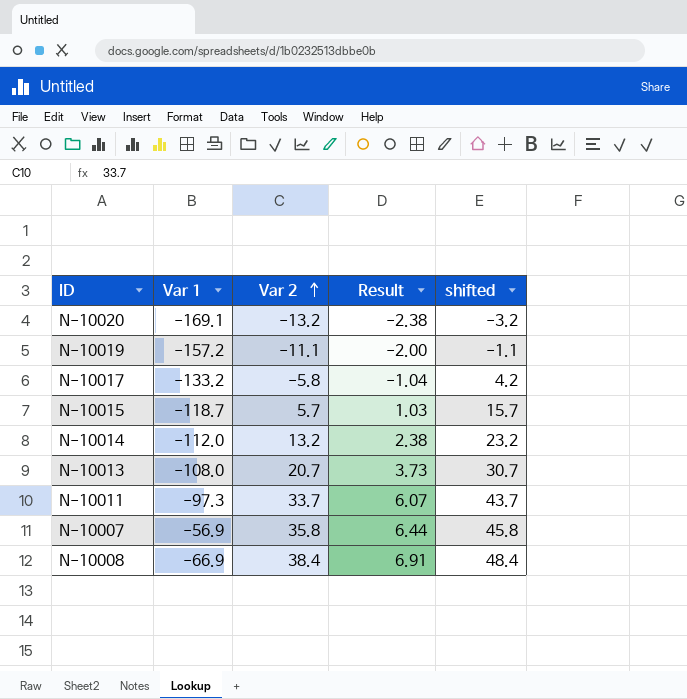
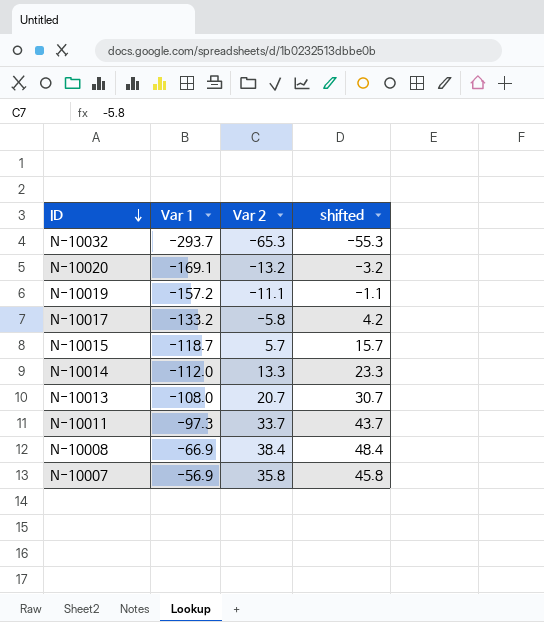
row order: Var 2 ascending -> ID descending
column Result | formula: [Var 2] * 0.18 -> none
row N-10032: none -> -293.7 | -65.3 | -55.3
N-10014 | Var 2: 13.2 -> 13.3
N-10014 | shifted: 23.2 -> 23.3

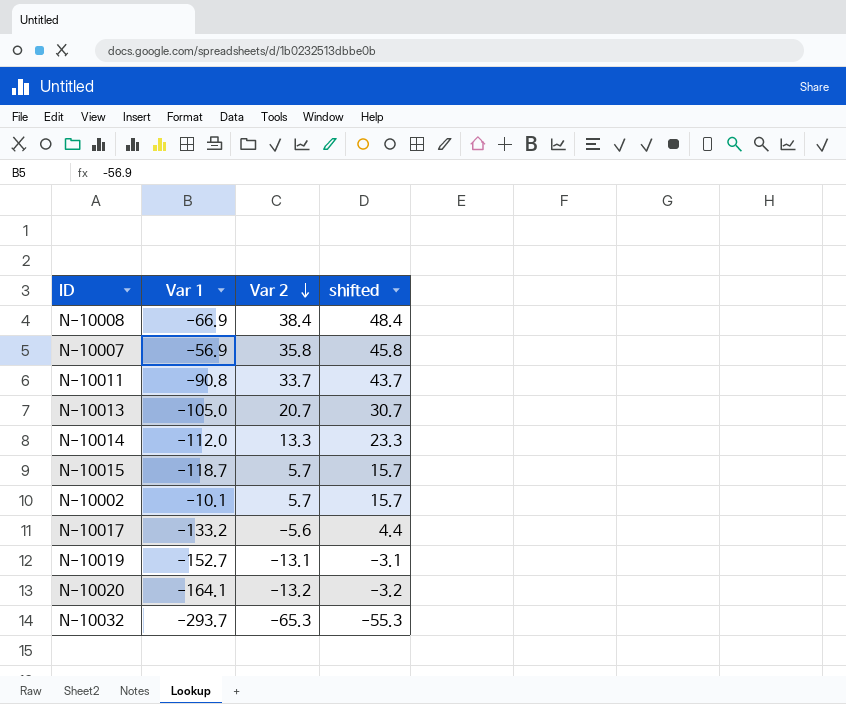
row order: ID descending -> Var 2 descending
N-10011 | Var 1: -97.3 -> -90.8
N-10013 | Var 1: -108.0 -> -105.0
row N-10002: none -> -10.1 | 5.7 | 15.7
N-10017 | Var 2: -5.8 -> -5.6
N-10017 | shifted: 4.2 -> 4.4
N-10019 | Var 1: -157.2 -> -152.7
N-10019 | Var 2: -11.1 -> -13.1
N-10019 | shifted: -1.1 -> -3.1
N-10020 | Var 1: -169.1 -> -164.1

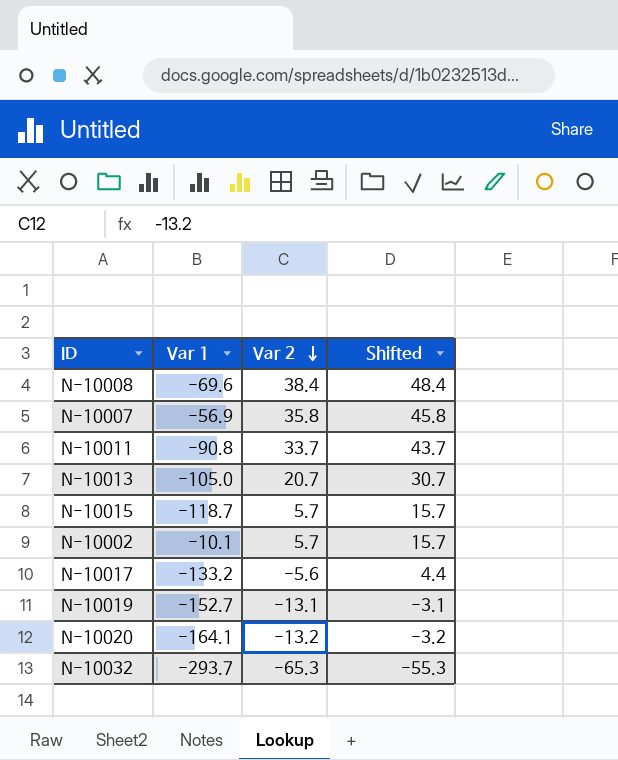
column name: shifted -> Shifted
row N-10014: -112.0 | 13.3 | 23.3 -> none
N-10008 | Var 1: -66.9 -> -69.6

